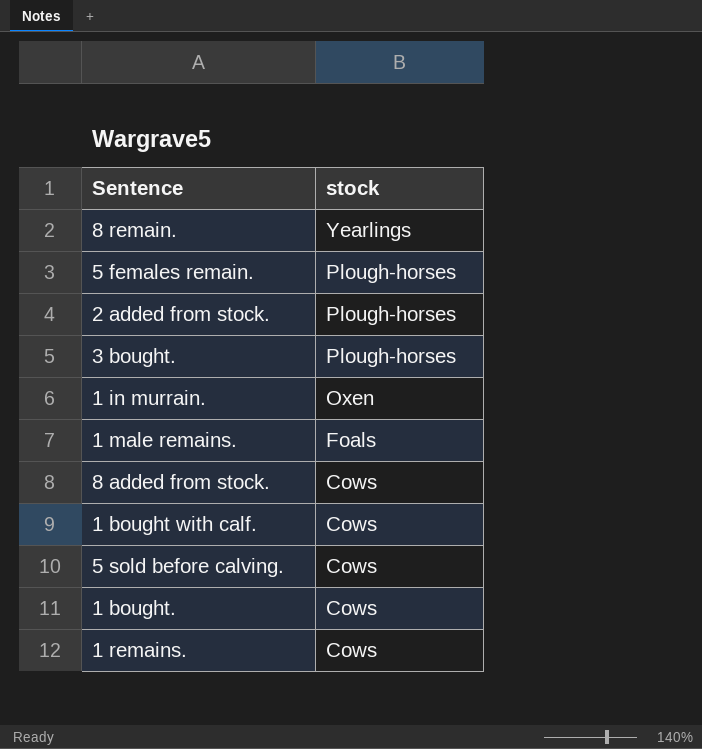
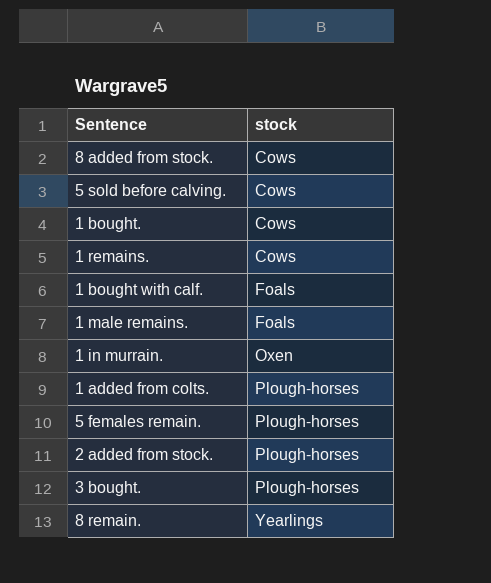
row order: stock descending -> stock ascending
1 bought with calf. | stock: Cows -> Foals
row 1 added from colts.: none -> Plough-horses

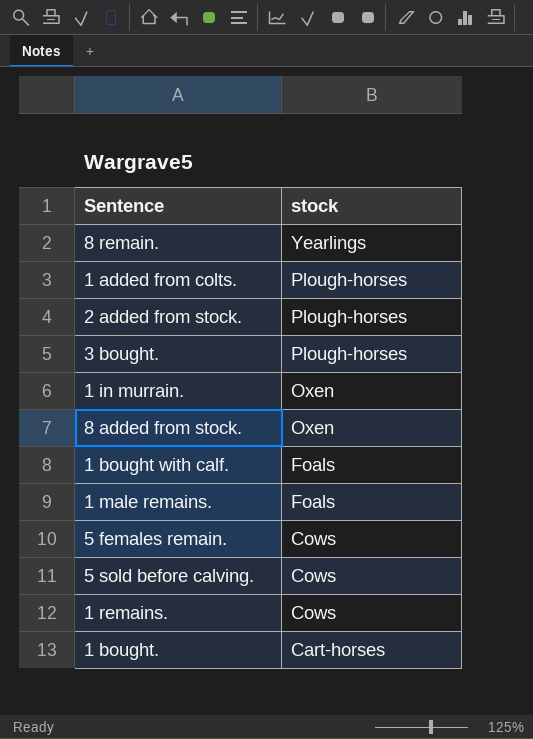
row order: stock ascending -> stock descending
8 added from stock. | stock: Cows -> Oxen
5 females remain. | stock: Plough-horses -> Cows
1 bought. | stock: Cows -> Cart-horses

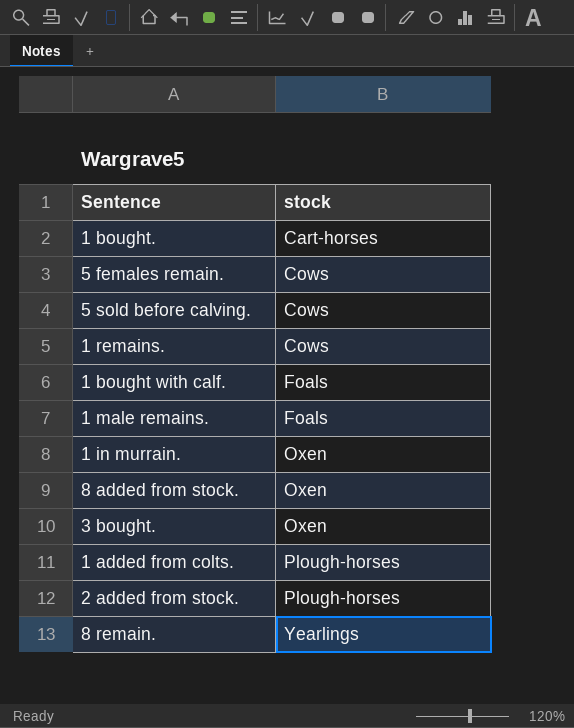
row order: stock descending -> stock ascending
3 bought. | stock: Plough-horses -> Oxen

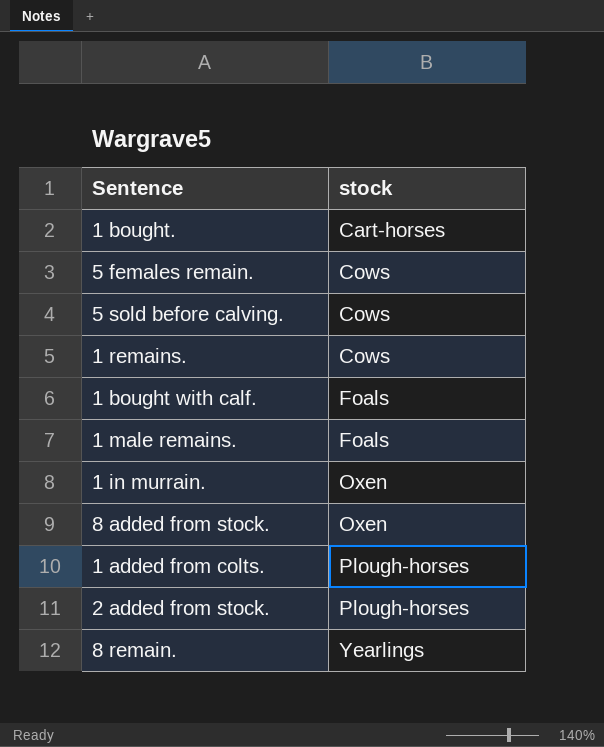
row 3 bought.: Oxen -> none

